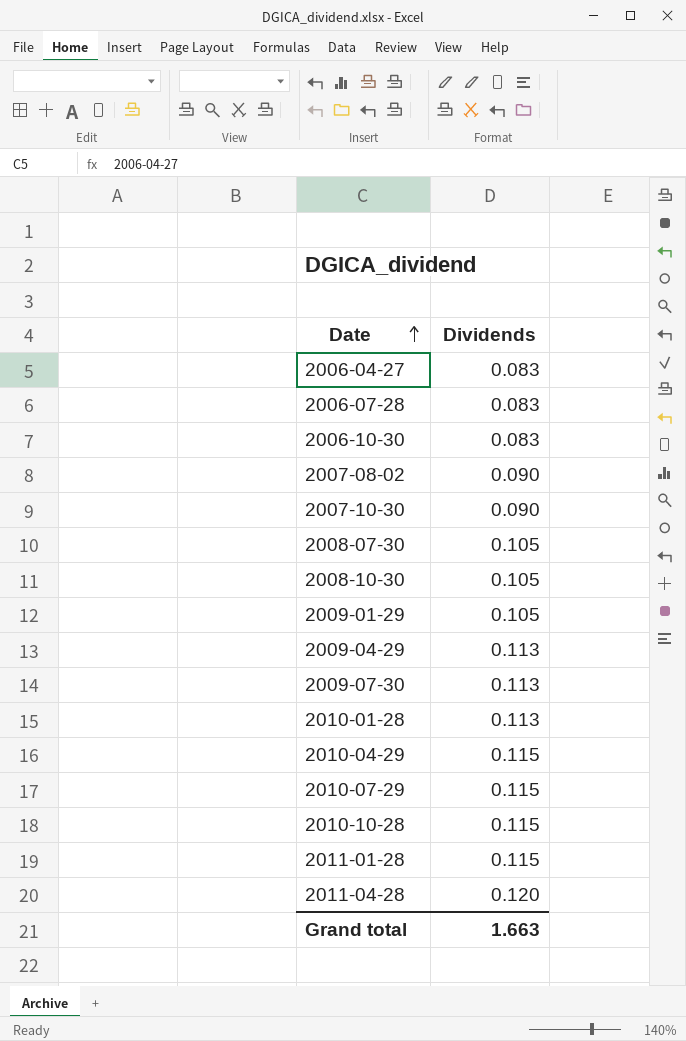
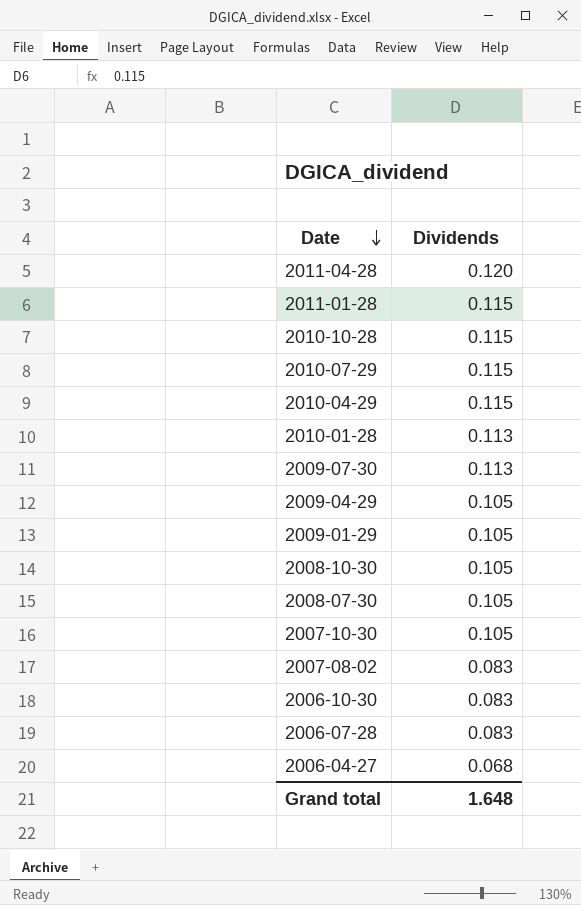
row order: Date ascending -> Date descending
2009-04-29 | Dividends: 0.113 -> 0.105
2007-10-30 | Dividends: 0.090 -> 0.105
2007-08-02 | Dividends: 0.090 -> 0.083
2006-04-27 | Dividends: 0.083 -> 0.068
Grand total | Dividends: 1.663 -> 1.648

